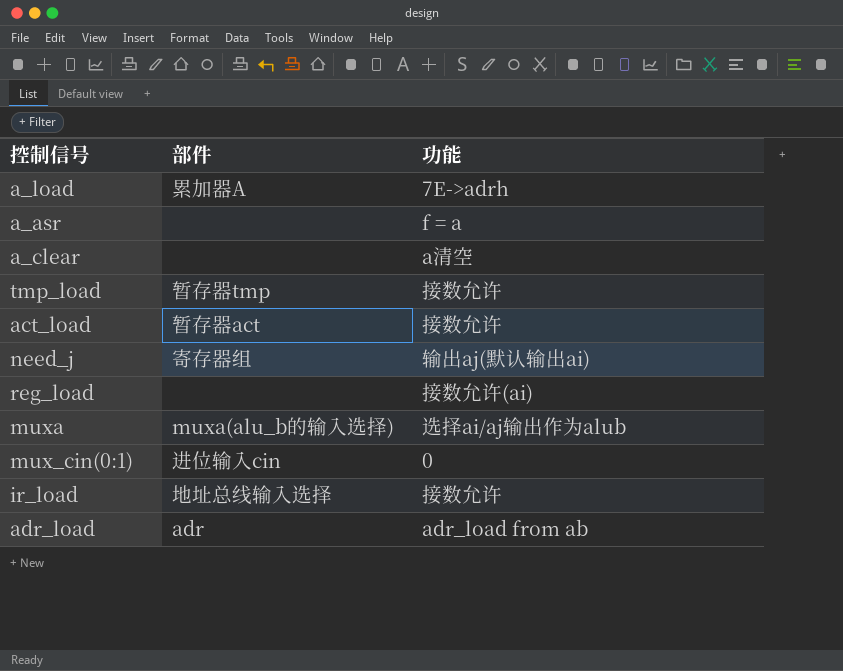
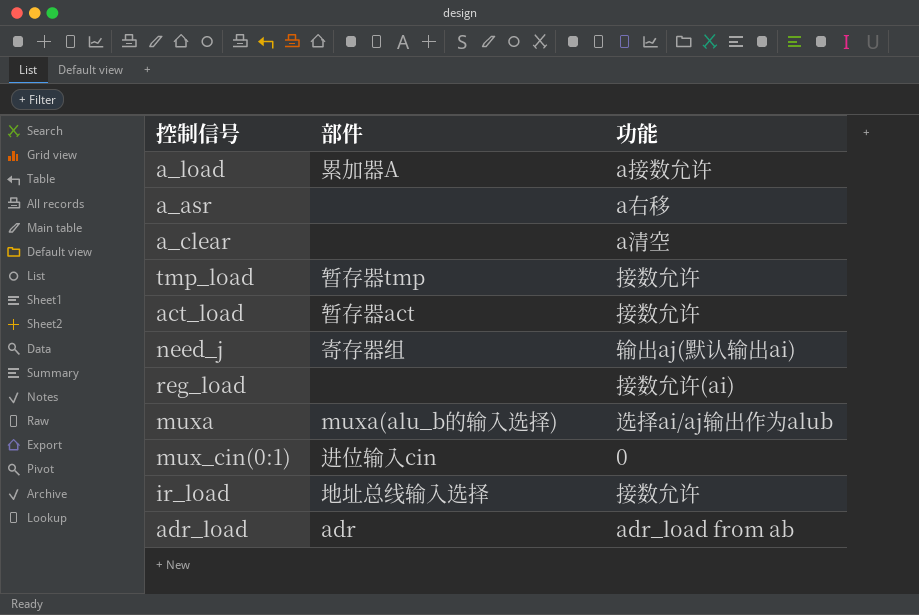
a_load | 功能: 7E->adrh -> a接数允许
a_asr | 功能: f = a -> a右移

